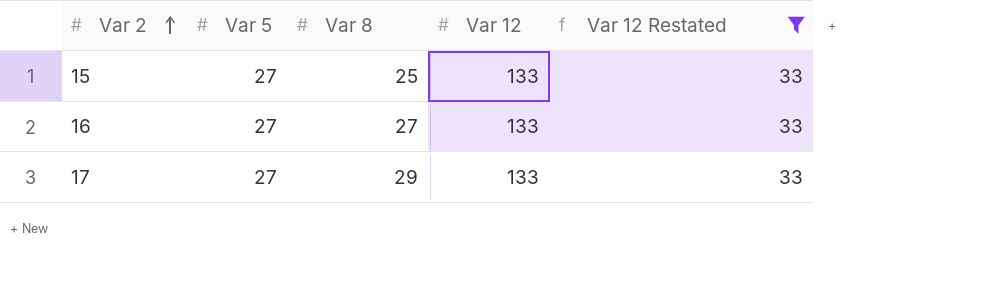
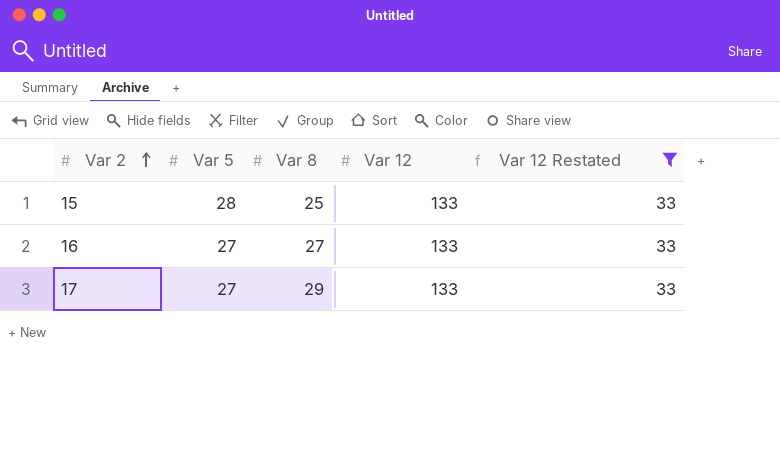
15 | Var 5: 27 -> 28

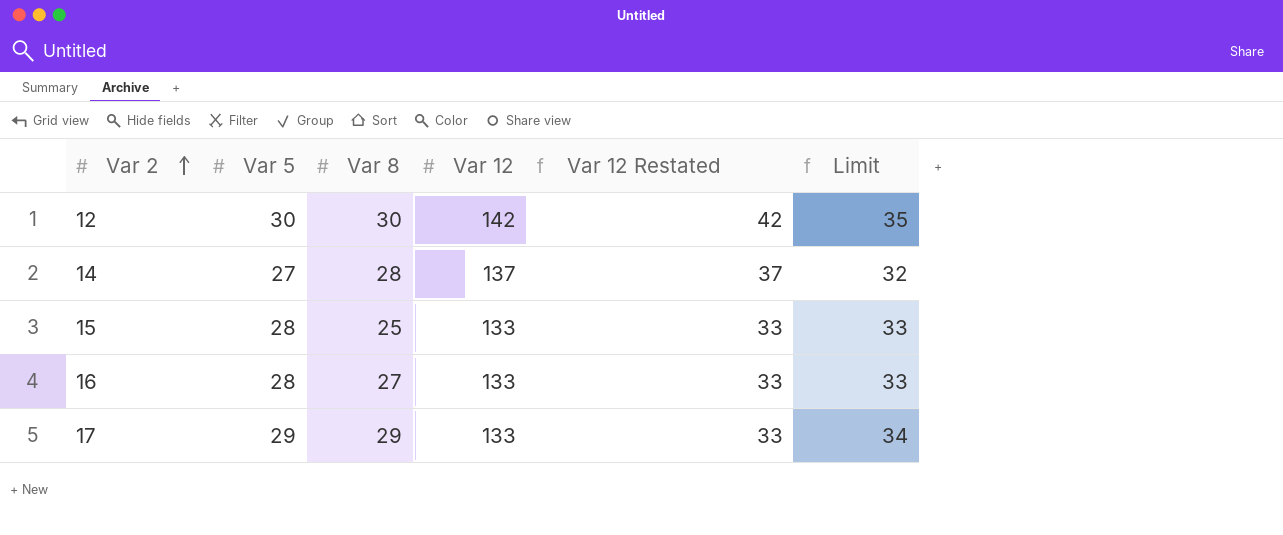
filter: Var 12 Restated = 33 -> none
column Limit | formula: none -> [Var 5] + 5
16 | Var 5: 27 -> 28
17 | Var 5: 27 -> 29

